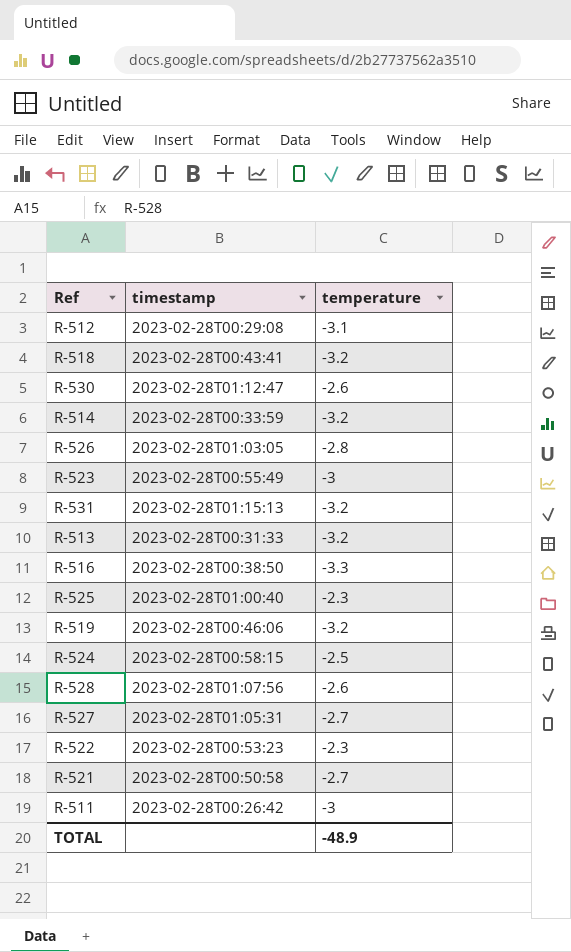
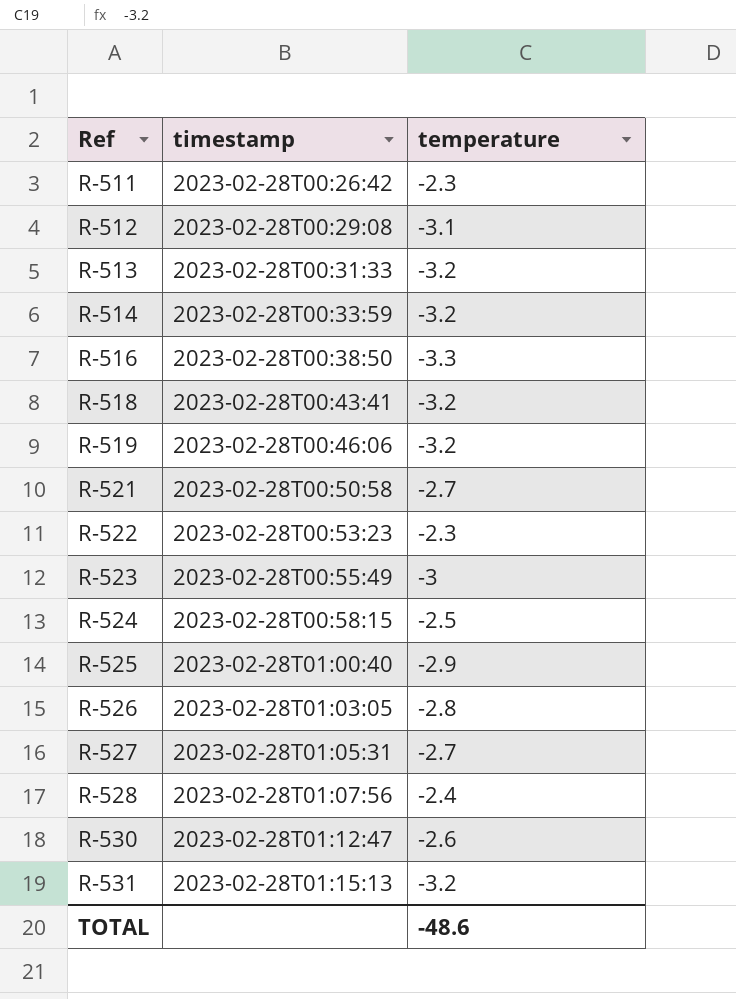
row order: none -> Ref ascending
R-511 | temperature: -3 -> -2.3
R-525 | temperature: -2.3 -> -2.9
R-528 | temperature: -2.6 -> -2.4
TOTAL | temperature: -48.9 -> -48.6

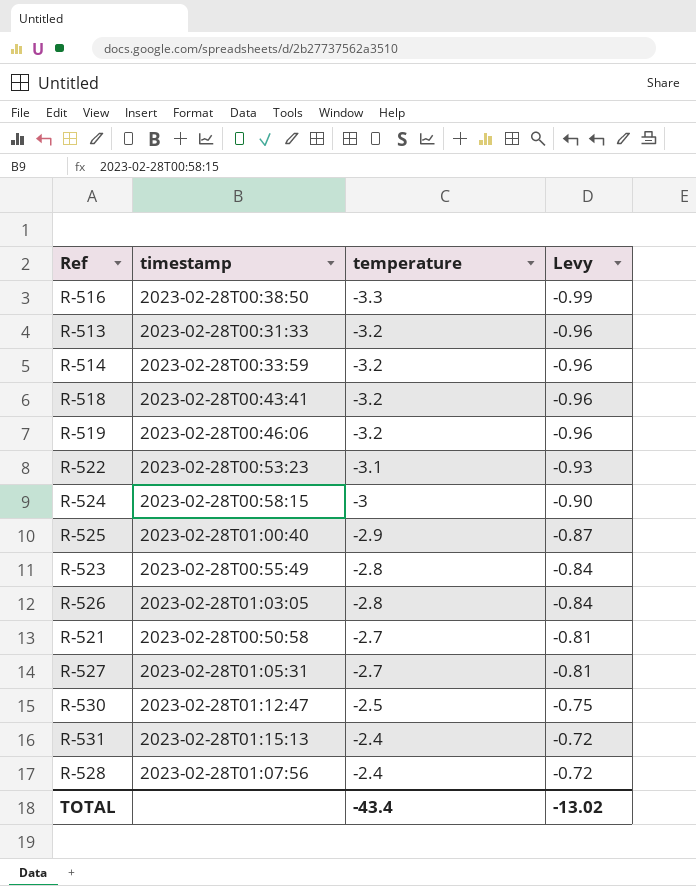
row order: Ref ascending -> temperature ascending
column Levy | formula: none -> [temperature] * 0.3
row R-511: 2023-02-28T00:26:42 | -2.3 -> none
row R-512: 2023-02-28T00:29:08 | -3.1 -> none
R-522 | temperature: -2.3 -> -3.1
R-524 | temperature: -2.5 -> -3
R-523 | temperature: -3 -> -2.8
R-530 | temperature: -2.6 -> -2.5
R-531 | temperature: -3.2 -> -2.4
TOTAL | temperature: -48.6 -> -43.4

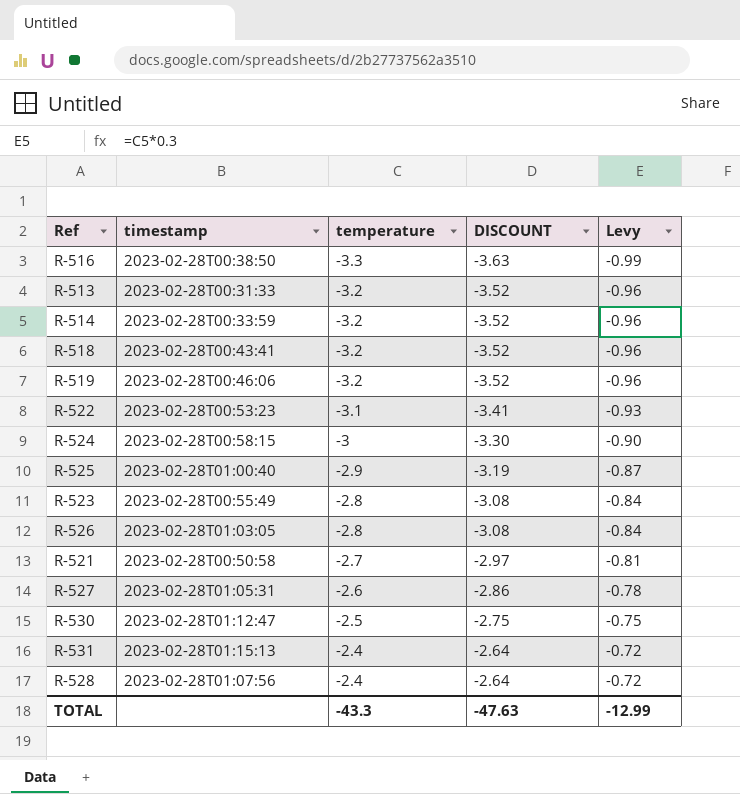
column DISCOUNT | formula: none -> [temperature] * 1.1
R-527 | temperature: -2.7 -> -2.6
R-527 | Levy: -0.81 -> -0.78
TOTAL | temperature: -43.4 -> -43.3
TOTAL | Levy: -13.02 -> -12.99

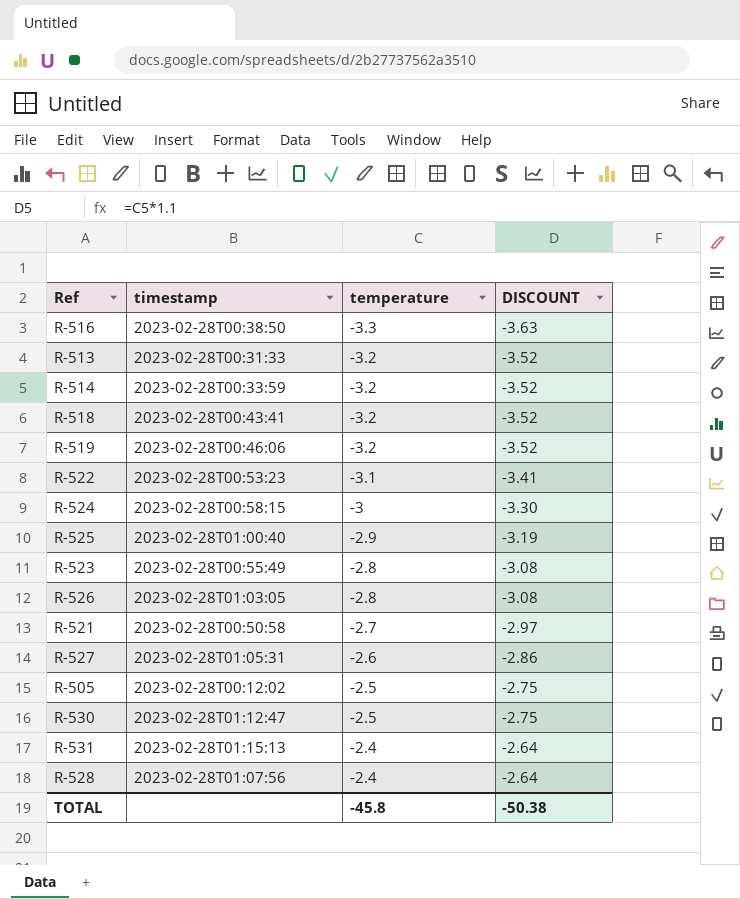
column Levy | formula: [temperature] * 0.3 -> none
row R-505: none -> 2023-02-28T00:12:02 | -2.5 | -2.75
TOTAL | temperature: -43.3 -> -45.8
TOTAL | DISCOUNT: -47.63 -> -50.38

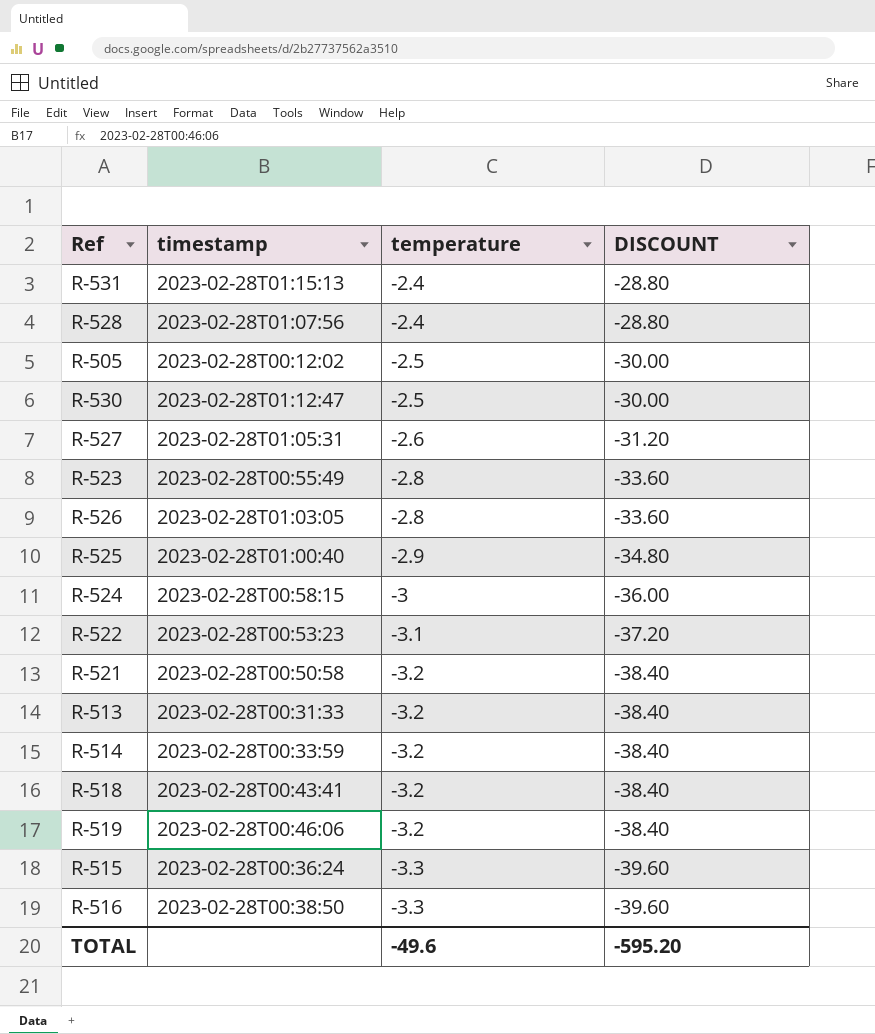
row order: temperature ascending -> temperature descending
column DISCOUNT | formula: [temperature] * 1.1 -> [temperature] * 12
R-521 | temperature: -2.7 -> -3.2
row R-515: none -> 2023-02-28T00:36:24 | -3.3 | -39.60
TOTAL | temperature: -45.8 -> -49.6
TOTAL | DISCOUNT: -50.38 -> -595.20

